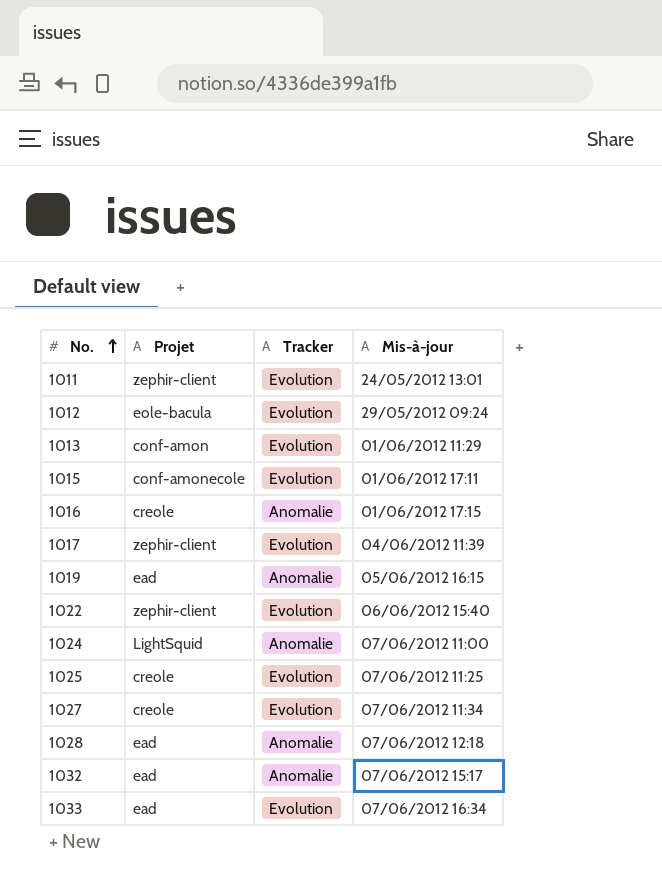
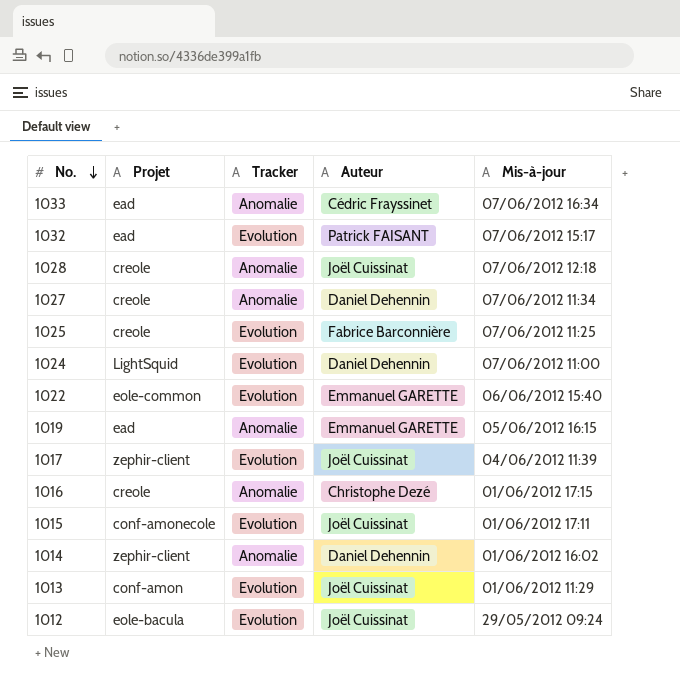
row order: No. ascending -> No. descending
column Auteur | position: none -> 4
row 1011: zephir-client | Evolution | 24/05/2012 13:01 -> none
1033 | Tracker: Evolution -> Anomalie
1032 | Tracker: Anomalie -> Evolution
1028 | Projet: ead -> creole
1027 | Tracker: Evolution -> Anomalie
1024 | Tracker: Anomalie -> Evolution
1022 | Projet: zephir-client -> eole-common
row 1014: none -> zephir-client | Anomalie | Daniel Dehennin | 01/06/2012 16:02

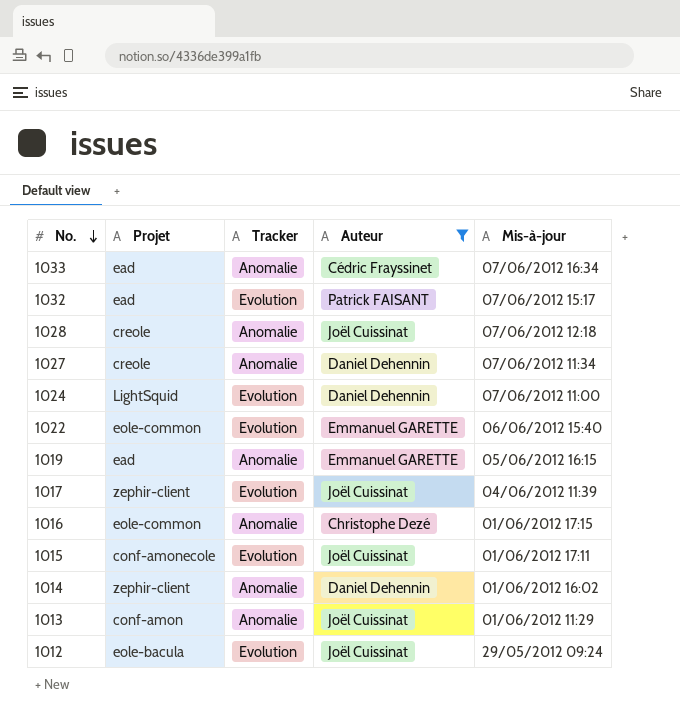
filter: none -> Auteur != Fabrice Barconnière
1016 | Projet: creole -> eole-common
1013 | Tracker: Evolution -> Anomalie

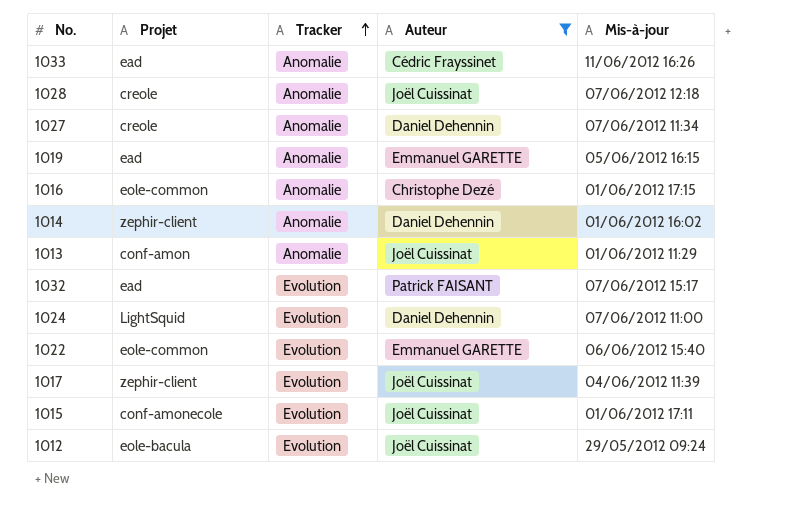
row order: No. descending -> Tracker ascending
1033 | Mis-à-jour: 07/06/2012 16:34 -> 11/06/2012 16:26

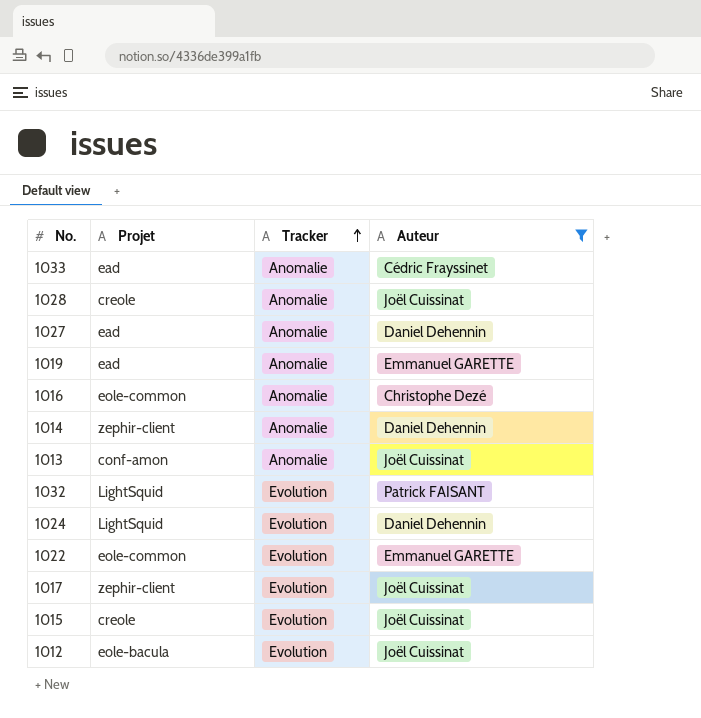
column Mis-à-jour | position: 5 -> none
1027 | Projet: creole -> ead
1032 | Projet: ead -> LightSquid
1015 | Projet: conf-amonecole -> creole

